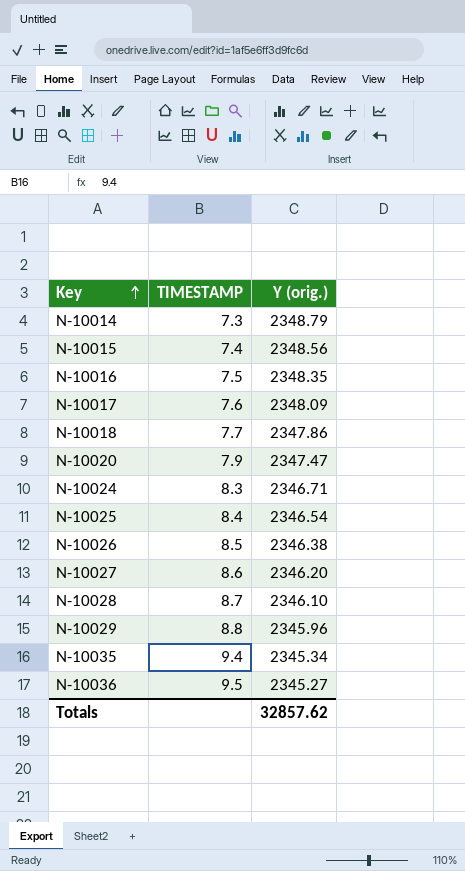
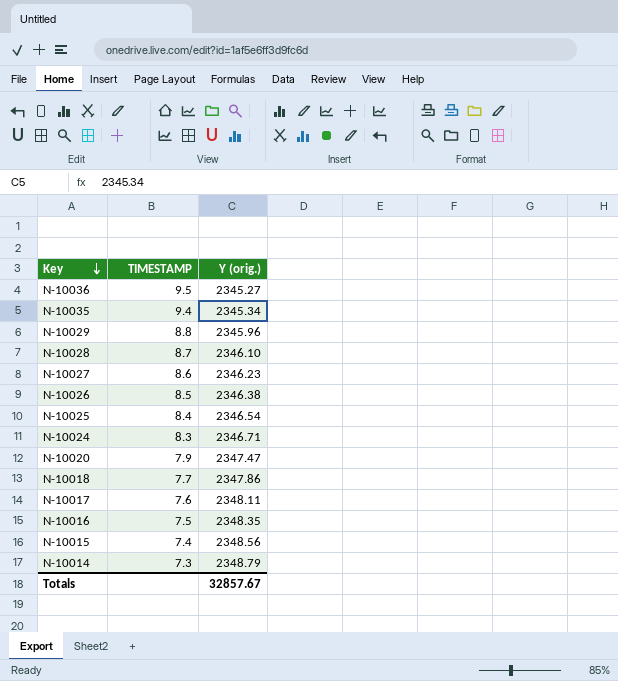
row order: Key ascending -> Key descending
N-10027 | Y (orig.): 2346.20 -> 2346.23
N-10017 | Y (orig.): 2348.09 -> 2348.11
Totals | Y (orig.): 32857.62 -> 32857.67

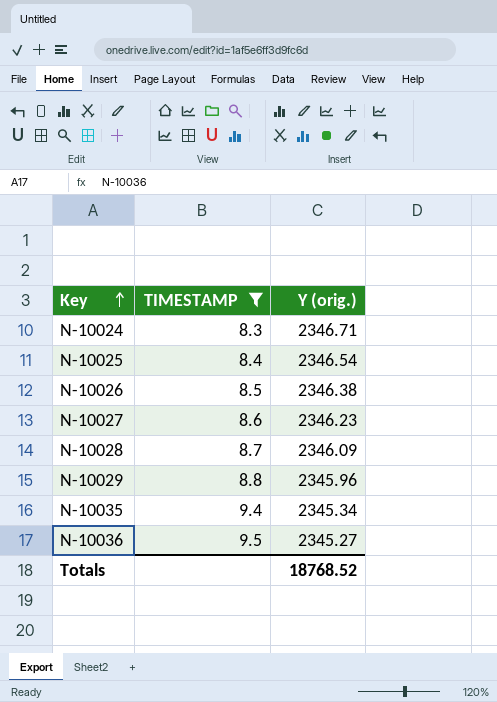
filter: none -> TIMESTAMP >= 8.3
row order: Key descending -> Key ascending
N-10028 | Y (orig.): 2346.10 -> 2346.09
Totals | Y (orig.): 32857.67 -> 18768.52

